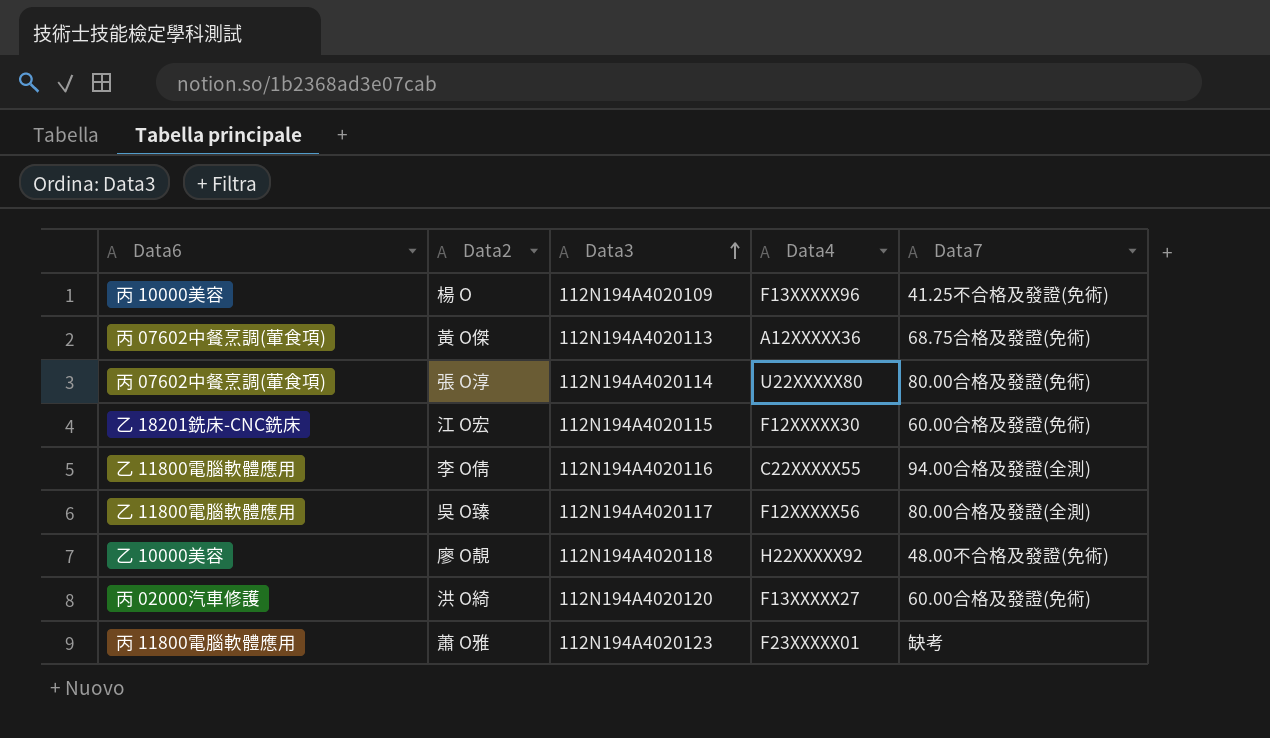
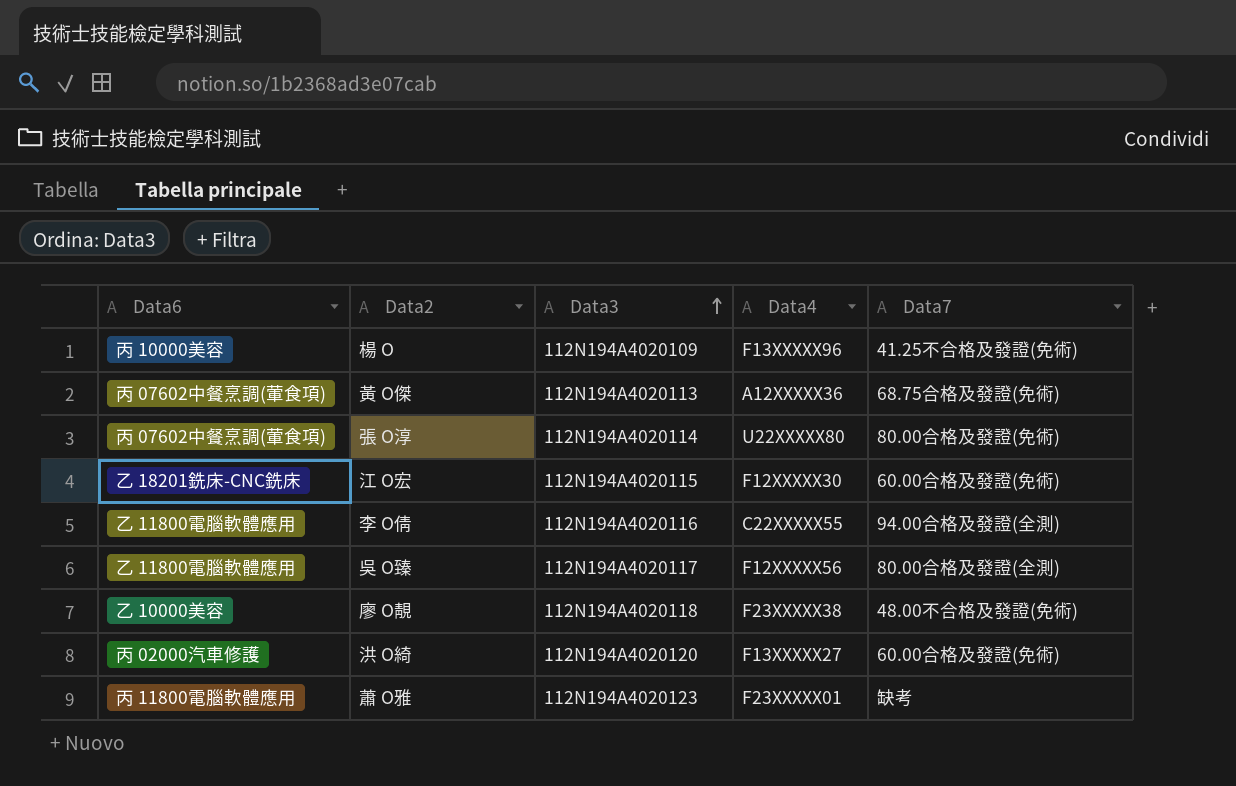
廖 O靚 | Data4: H22XXXXX92 -> F23XXXXX38

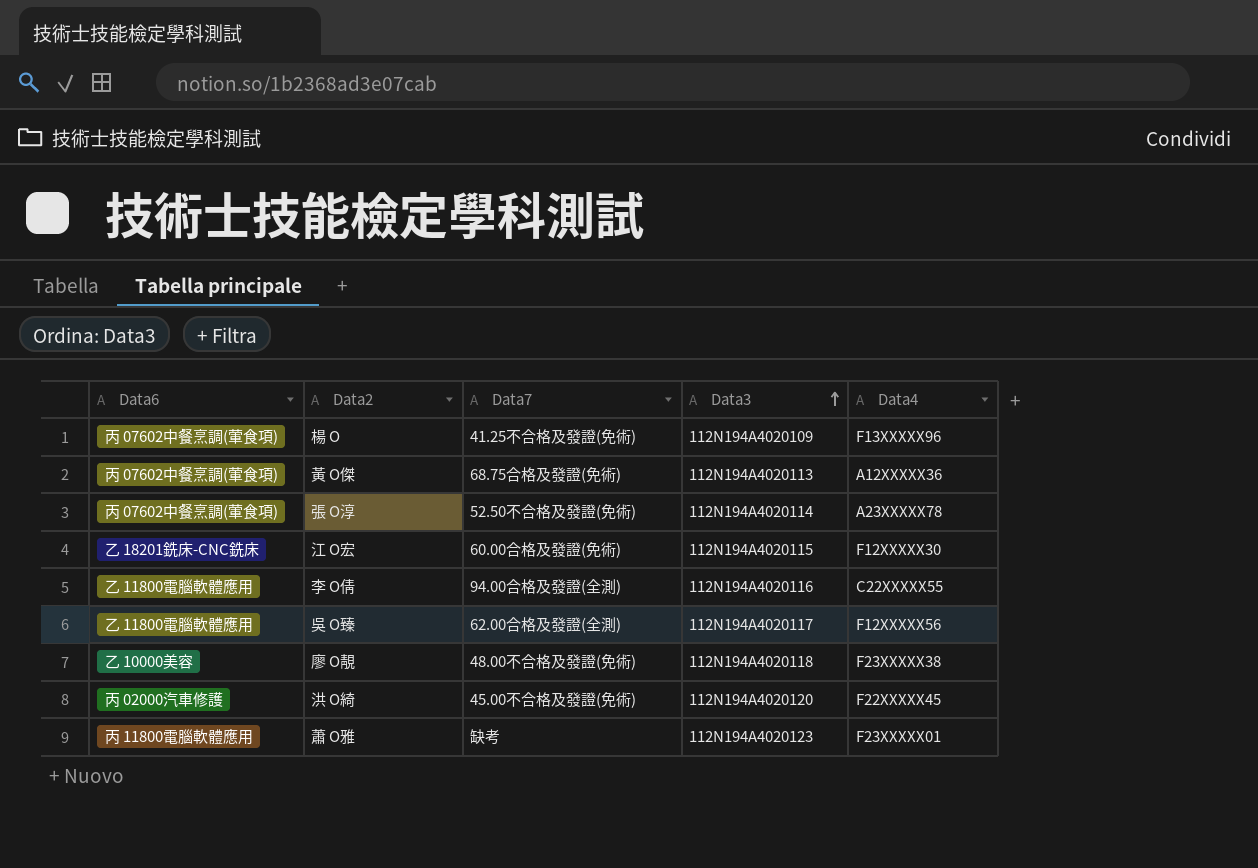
column Data7 | position: 5 -> 3
楊 O | Data6: 丙 10000美容 -> 丙 07602中餐烹調(葷食項)
張 O淳 | Data7: 80.00合格及發證(免術) -> 52.50不合格及發證(免術)
張 O淳 | Data4: U22XXXXX80 -> A23XXXXX78
吳 O臻 | Data7: 80.00合格及發證(全測) -> 62.00合格及發證(全測)
洪 O綺 | Data7: 60.00合格及發證(免術) -> 45.00不合格及發證(免術)
洪 O綺 | Data4: F13XXXXX27 -> F22XXXXX45

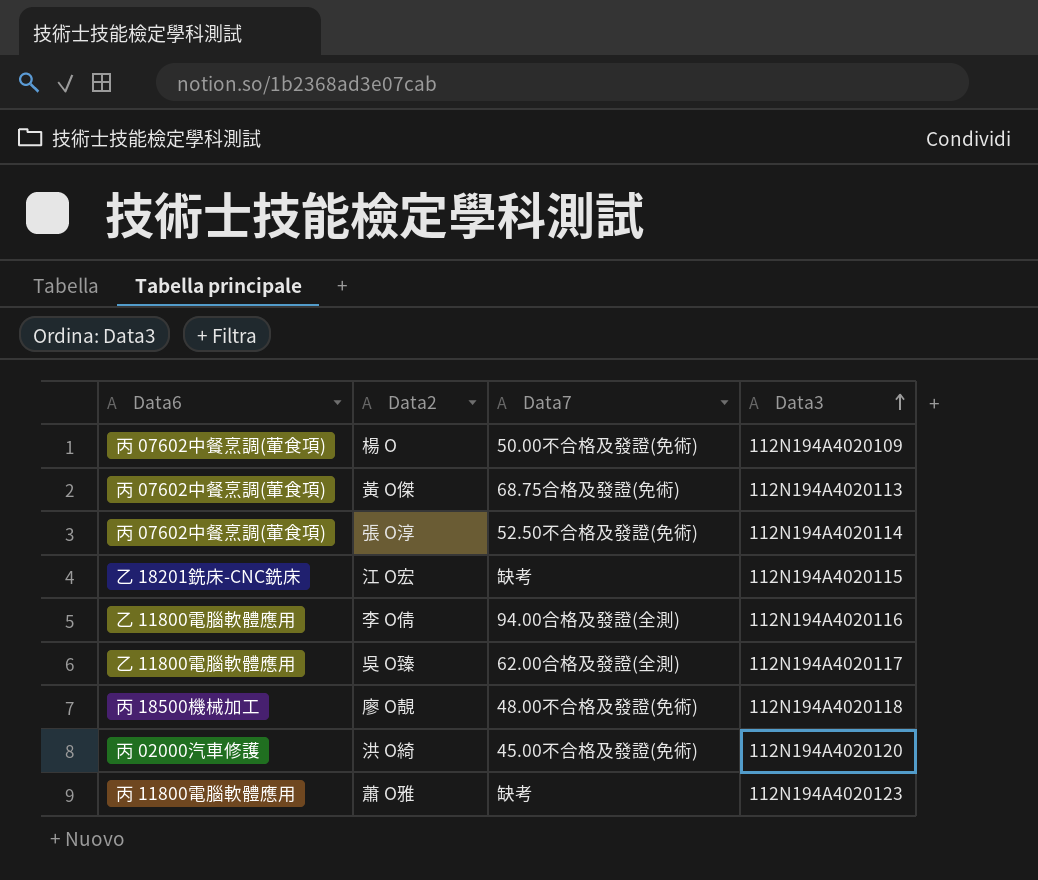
column Data4 | position: 5 -> none
楊 O | Data7: 41.25不合格及發證(免術) -> 50.00不合格及發證(免術)
江 O宏 | Data7: 60.00合格及發證(免術) -> 缺考
廖 O靚 | Data6: 乙 10000美容 -> 丙 18500機械加工

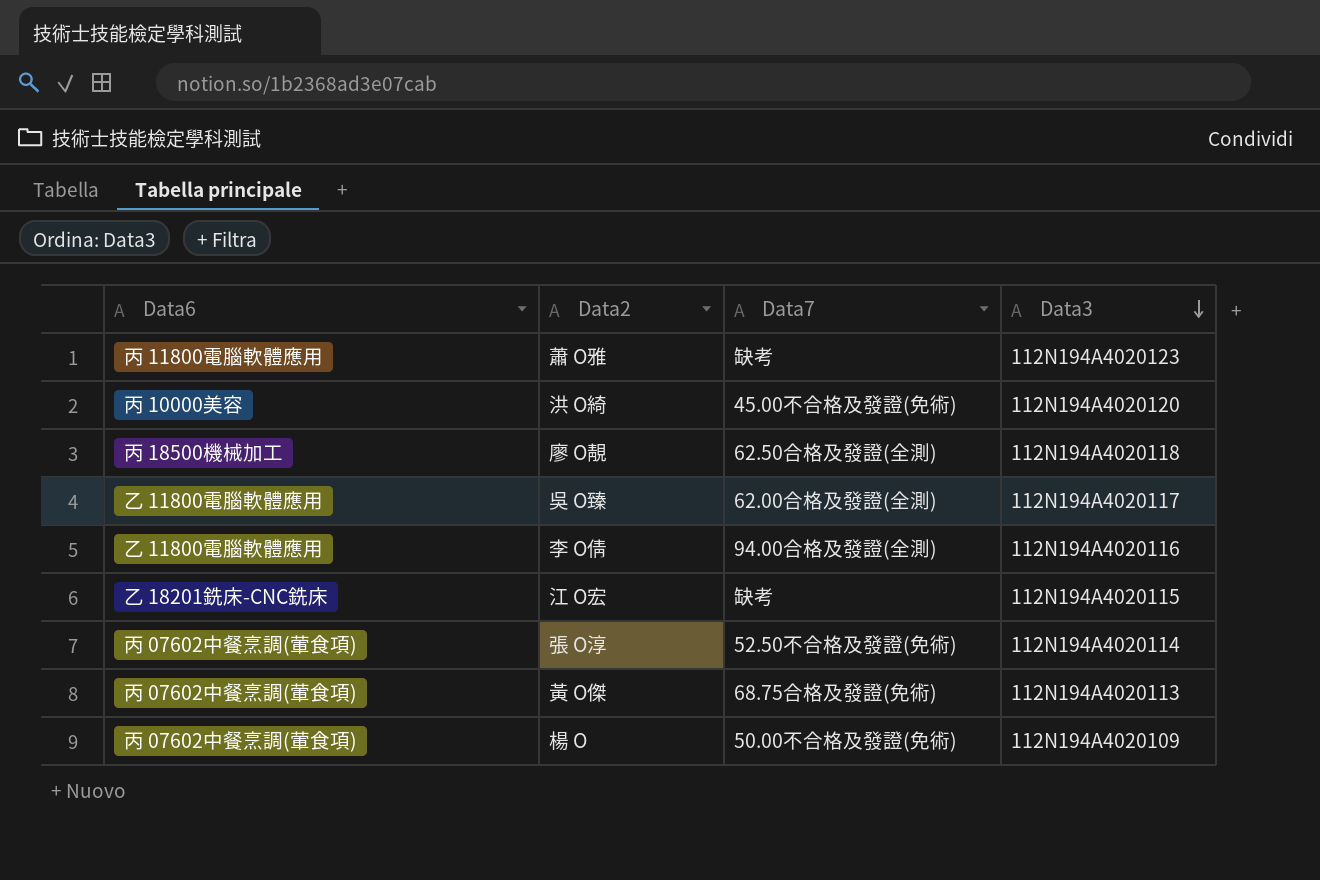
row order: Data3 ascending -> Data3 descending
洪 O綺 | Data6: 丙 02000汽車修護 -> 丙 10000美容
廖 O靚 | Data7: 48.00不合格及發證(免術) -> 62.50合格及發證(全測)

